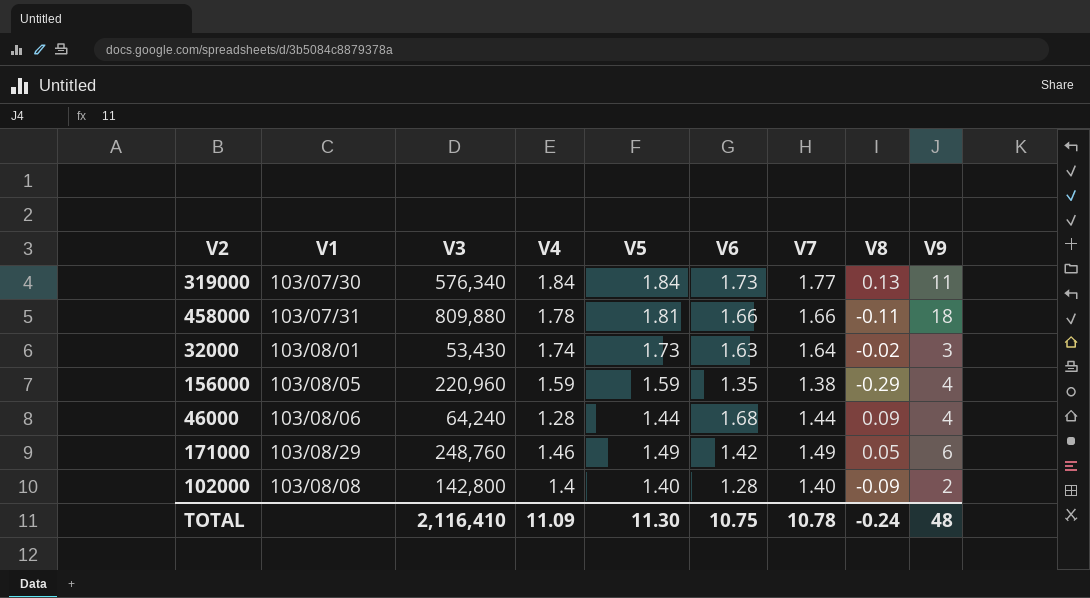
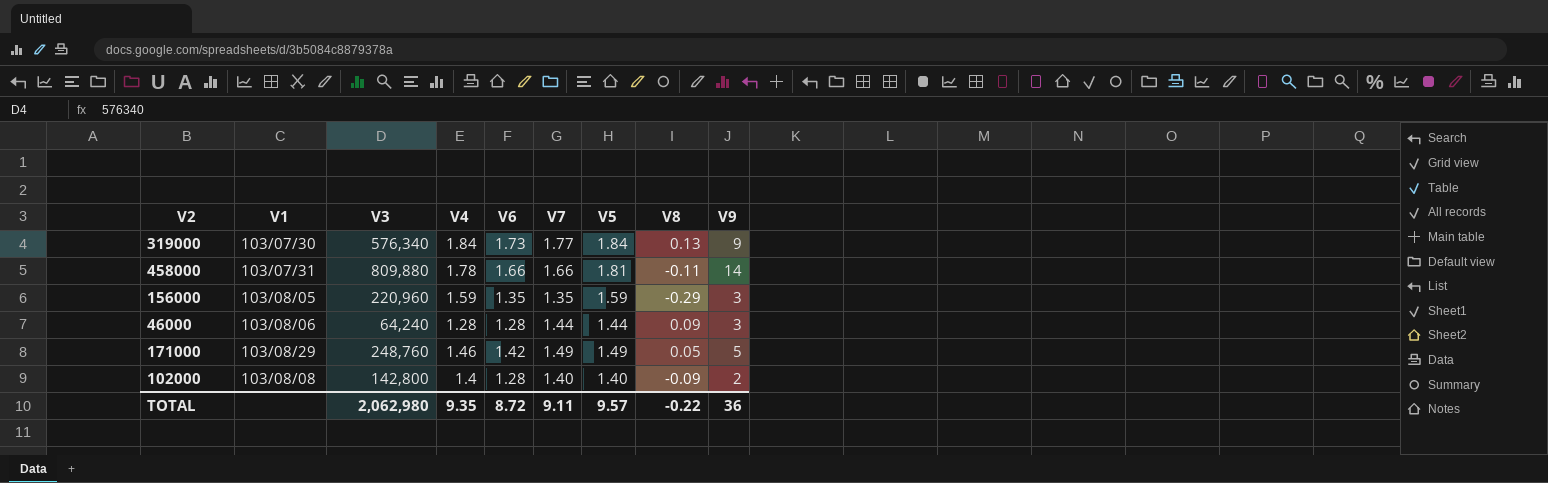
column V5 | position: 5 -> 7
row 32000: 103/08/01 | 53,430 | 1.74 | 1.73 | 1.63 | 1.64 | -0.02 | 3 -> none
319000 | V9: 11 -> 9
458000 | V9: 18 -> 14
156000 | V7: 1.38 -> 1.35
156000 | V9: 4 -> 3
46000 | V6: 1.68 -> 1.28
46000 | V9: 4 -> 3
171000 | V9: 6 -> 5
TOTAL | V3: 2,116,410 -> 2,062,980
TOTAL | V4: 11.09 -> 9.35
TOTAL | V6: 10.75 -> 8.72
TOTAL | V7: 10.78 -> 9.11
TOTAL | V5: 11.30 -> 9.57
TOTAL | V8: -0.24 -> -0.22
TOTAL | V9: 48 -> 36

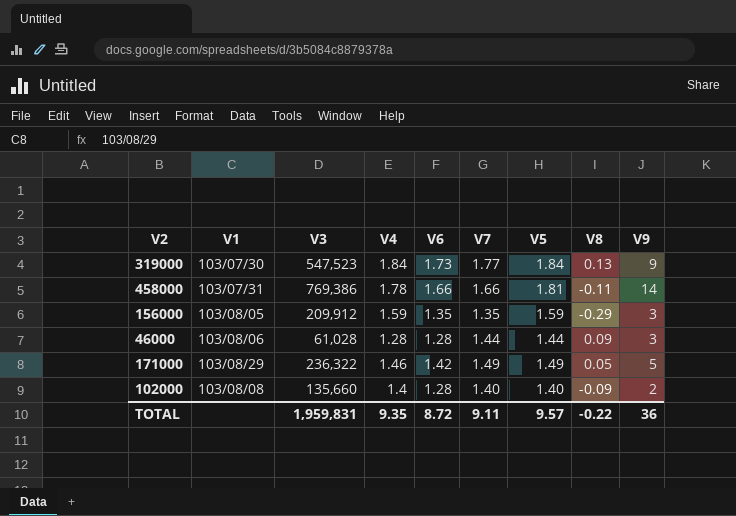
319000 | V3: 576,340 -> 547,523
458000 | V3: 809,880 -> 769,386
156000 | V3: 220,960 -> 209,912
46000 | V3: 64,240 -> 61,028
171000 | V3: 248,760 -> 236,322
102000 | V3: 142,800 -> 135,660
TOTAL | V3: 2,062,980 -> 1,959,831

